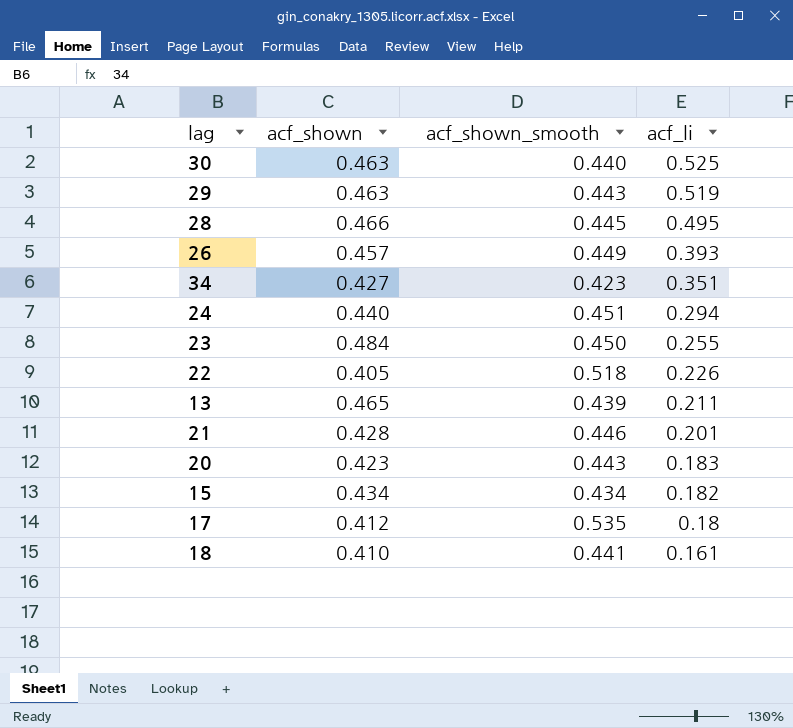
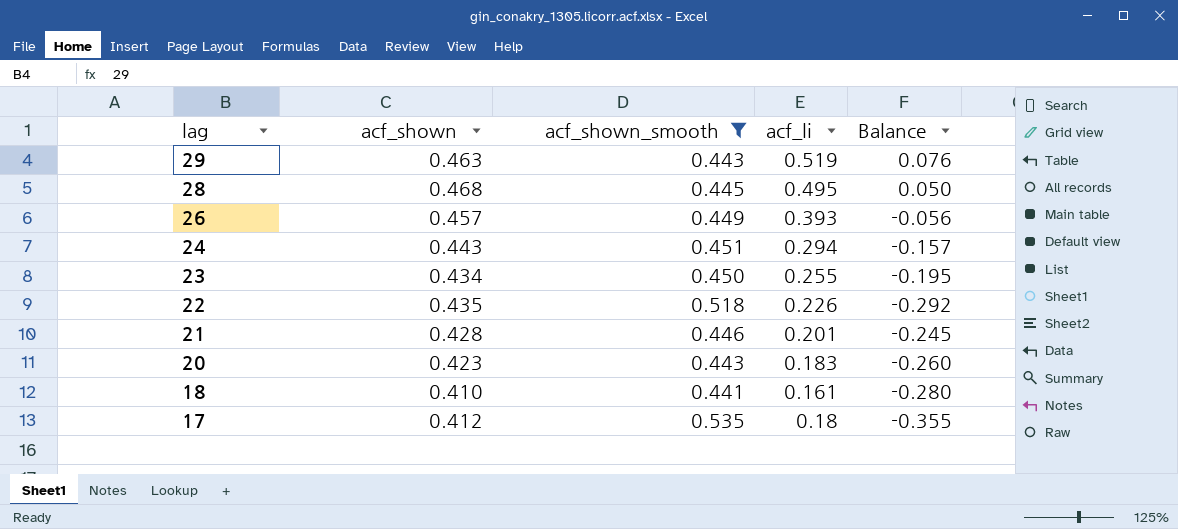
filter: none -> acf_shown_smooth >= 0.441
row order: acf_li descending -> lag descending
column Balance | formula: none -> [acf_li] - [acf_shown_smooth]
28 | acf_shown: 0.466 -> 0.468
24 | acf_shown: 0.440 -> 0.443
23 | acf_shown: 0.484 -> 0.434
22 | acf_shown: 0.405 -> 0.435

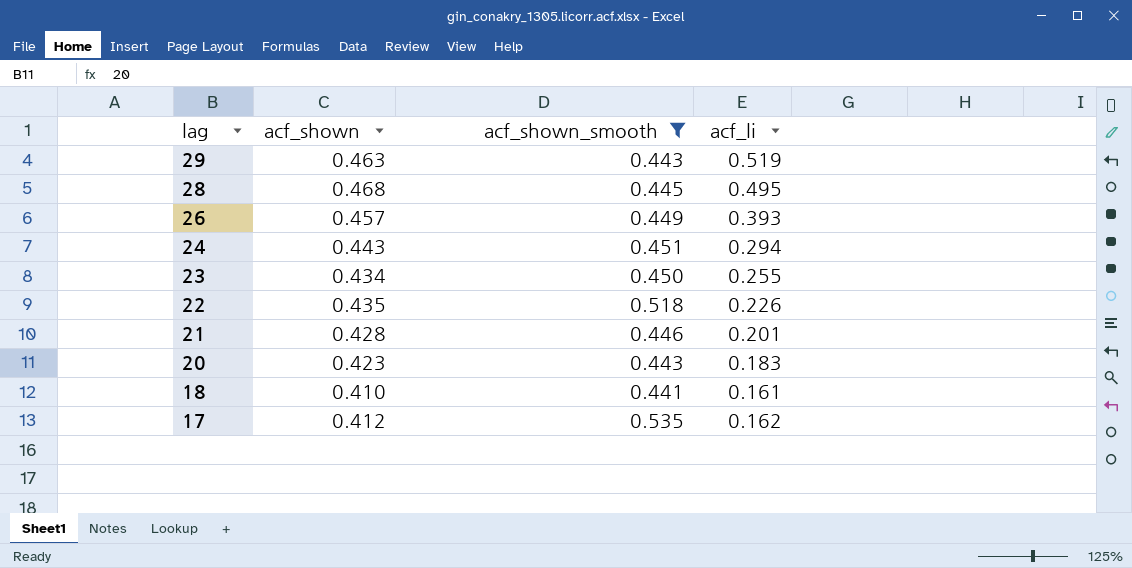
column Balance | formula: [acf_li] - [acf_shown_smooth] -> none
17 | acf_li: 0.18 -> 0.162

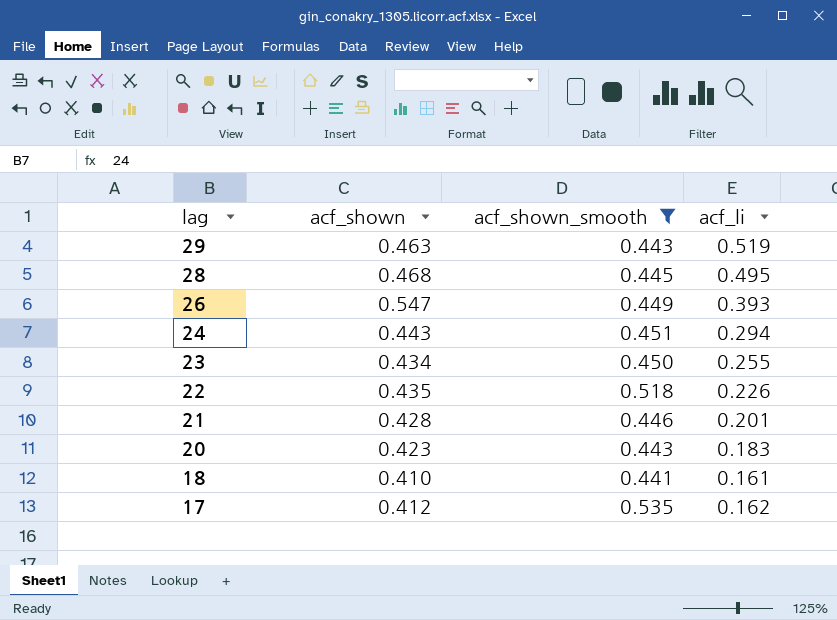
26 | acf_shown: 0.457 -> 0.547

